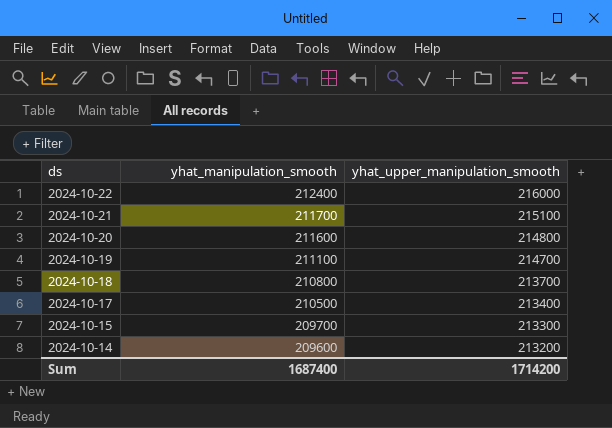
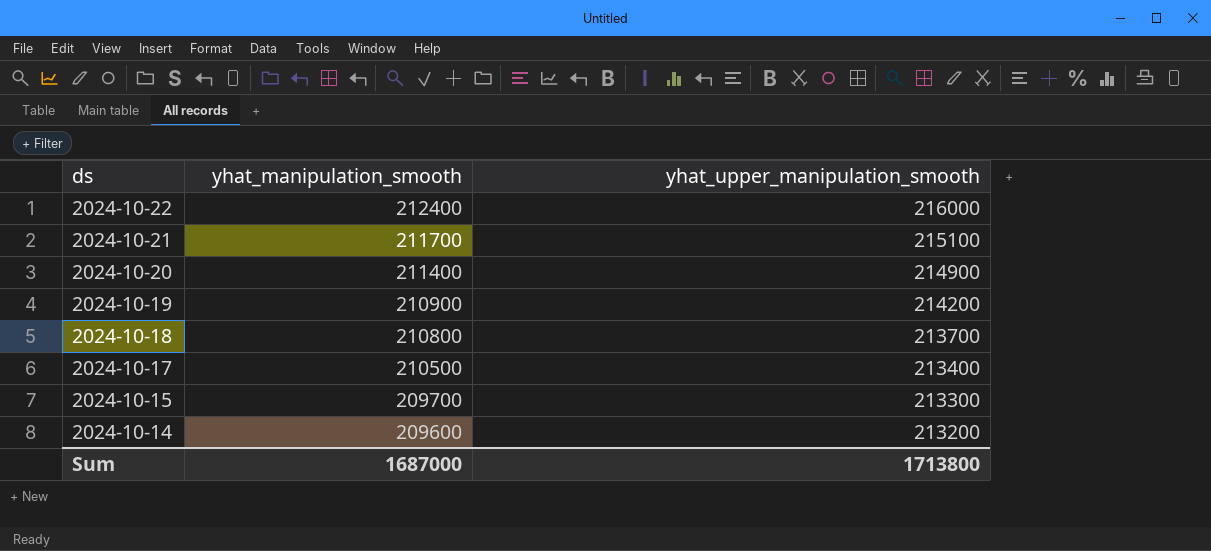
2024-10-20 | yhat_manipulation_smooth: 211600 -> 211400
2024-10-20 | yhat_upper_manipulation_smooth: 214800 -> 214900
2024-10-19 | yhat_manipulation_smooth: 211100 -> 210900
2024-10-19 | yhat_upper_manipulation_smooth: 214700 -> 214200
Sum | yhat_manipulation_smooth: 1687400 -> 1687000
Sum | yhat_upper_manipulation_smooth: 1714200 -> 1713800

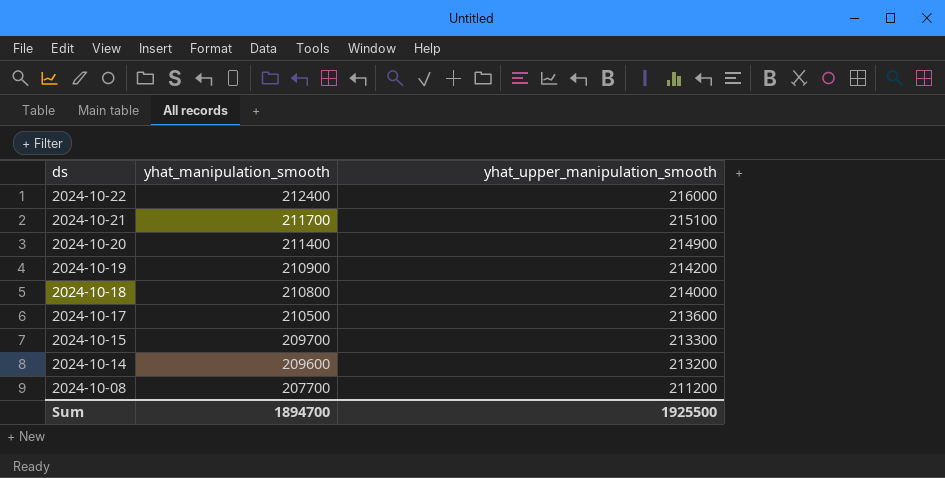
2024-10-18 | yhat_upper_manipulation_smooth: 213700 -> 214000
2024-10-17 | yhat_upper_manipulation_smooth: 213400 -> 213600
row 2024-10-08: none -> 207700 | 211200
Sum | yhat_manipulation_smooth: 1687000 -> 1894700
Sum | yhat_upper_manipulation_smooth: 1713800 -> 1925500

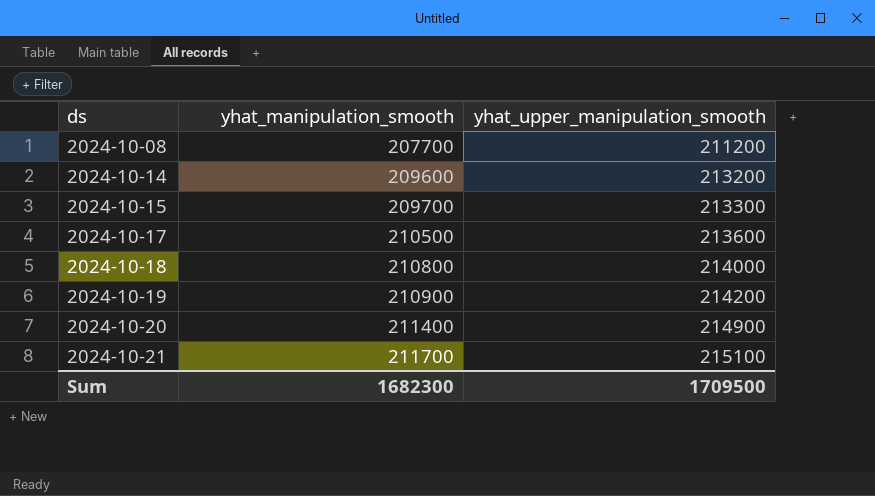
row order: ds descending -> ds ascending
row 2024-10-22: 212400 | 216000 -> none
Sum | yhat_manipulation_smooth: 1894700 -> 1682300
Sum | yhat_upper_manipulation_smooth: 1925500 -> 1709500

